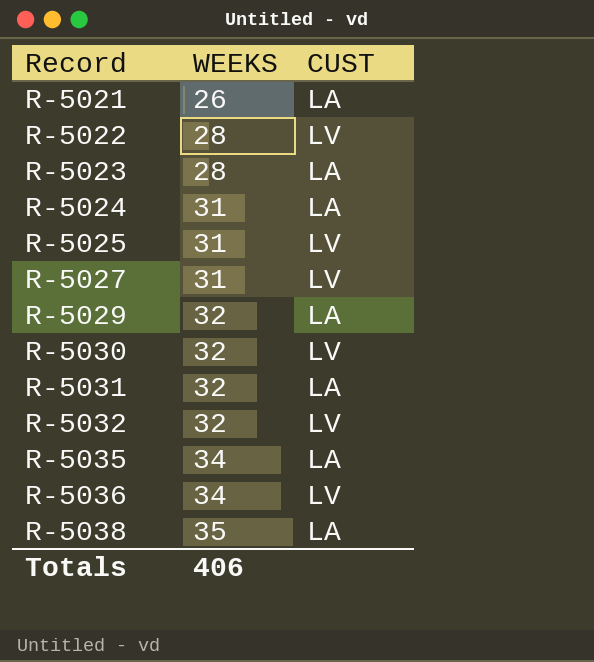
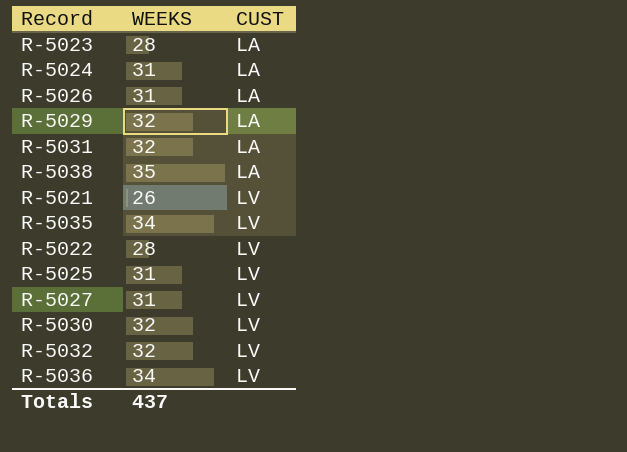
row order: Record ascending -> CUST ascending
row R-5026: none -> 31 | LA
R-5021 | CUST: LA -> LV
R-5035 | CUST: LA -> LV
Totals | WEEKS: 406 -> 437

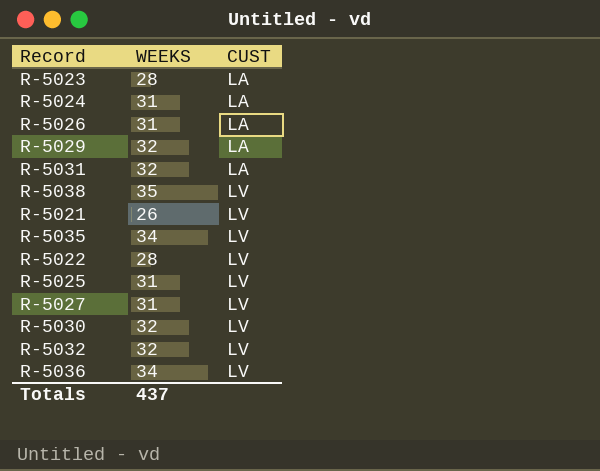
R-5038 | CUST: LA -> LV

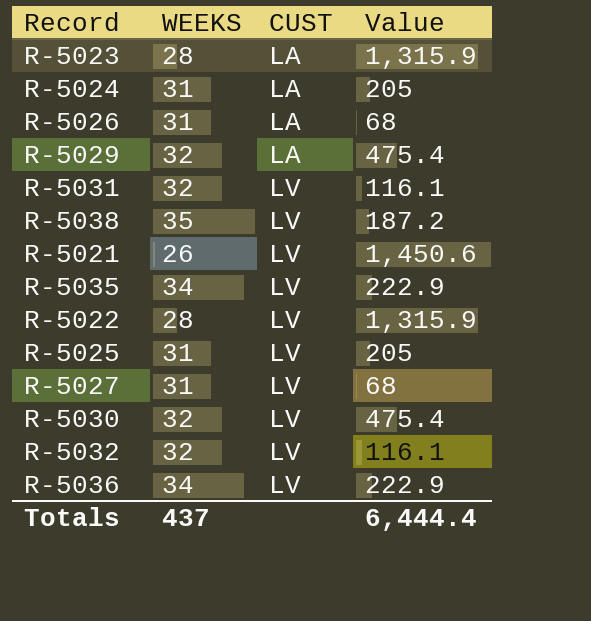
column Value | position: none -> 4
R-5031 | CUST: LA -> LV

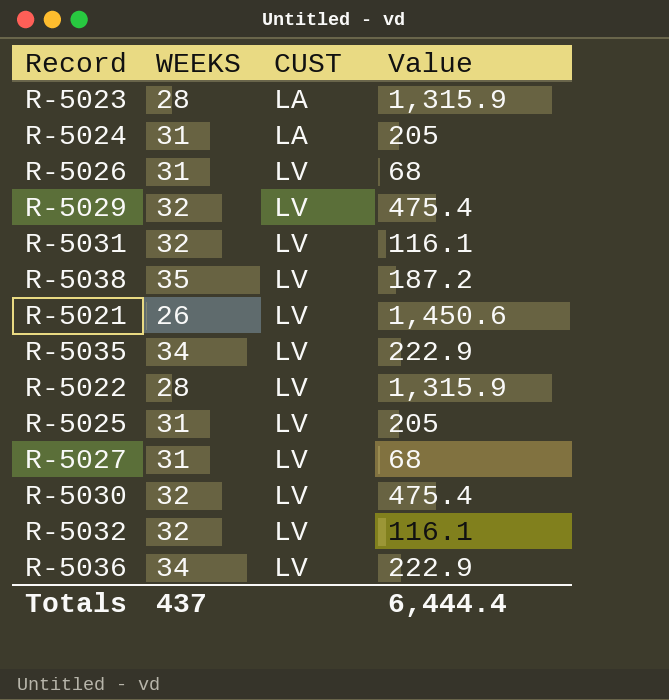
R-5026 | CUST: LA -> LV
R-5029 | CUST: LA -> LV

